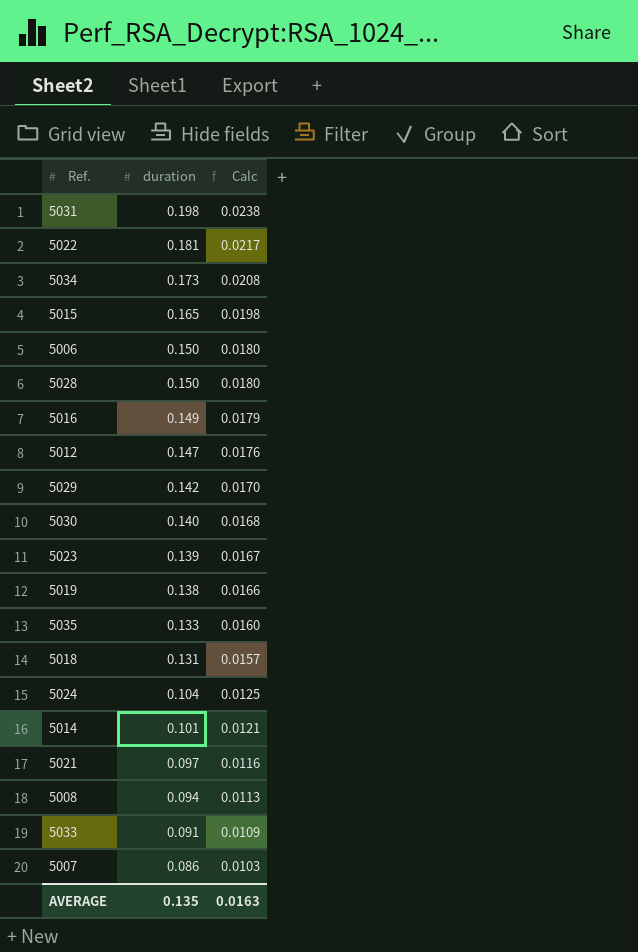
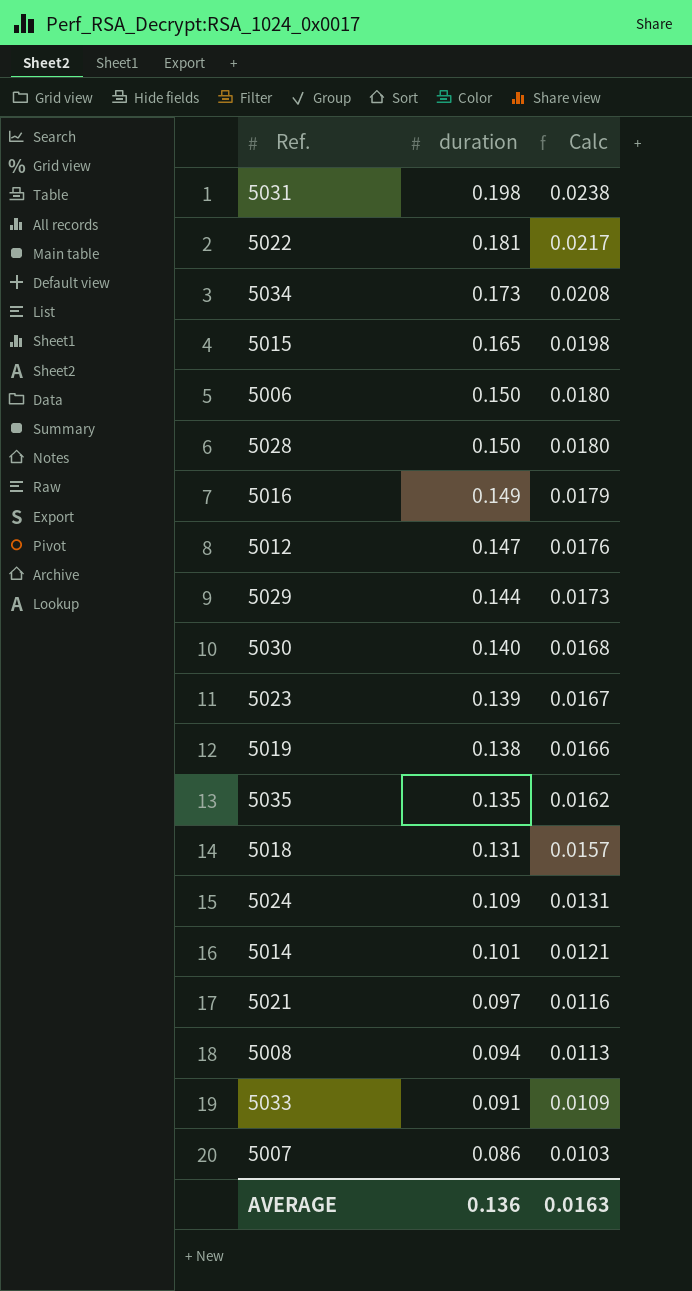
5029 | duration: 0.142 -> 0.144
5029 | Calc: 0.0170 -> 0.0173
5035 | duration: 0.133 -> 0.135
5035 | Calc: 0.0160 -> 0.0162
5024 | duration: 0.104 -> 0.109
5024 | Calc: 0.0125 -> 0.0131
AVERAGE | duration: 0.135 -> 0.136

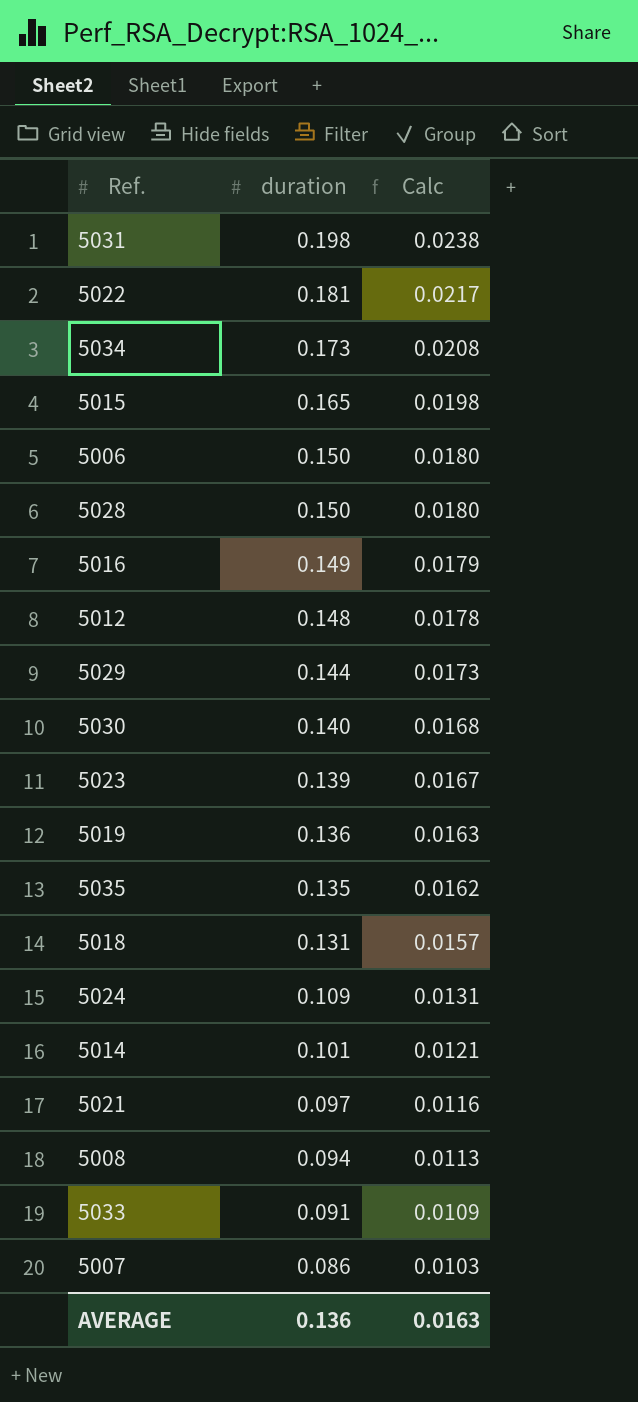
5012 | duration: 0.147 -> 0.148
5012 | Calc: 0.0176 -> 0.0178
5019 | duration: 0.138 -> 0.136
5019 | Calc: 0.0166 -> 0.0163

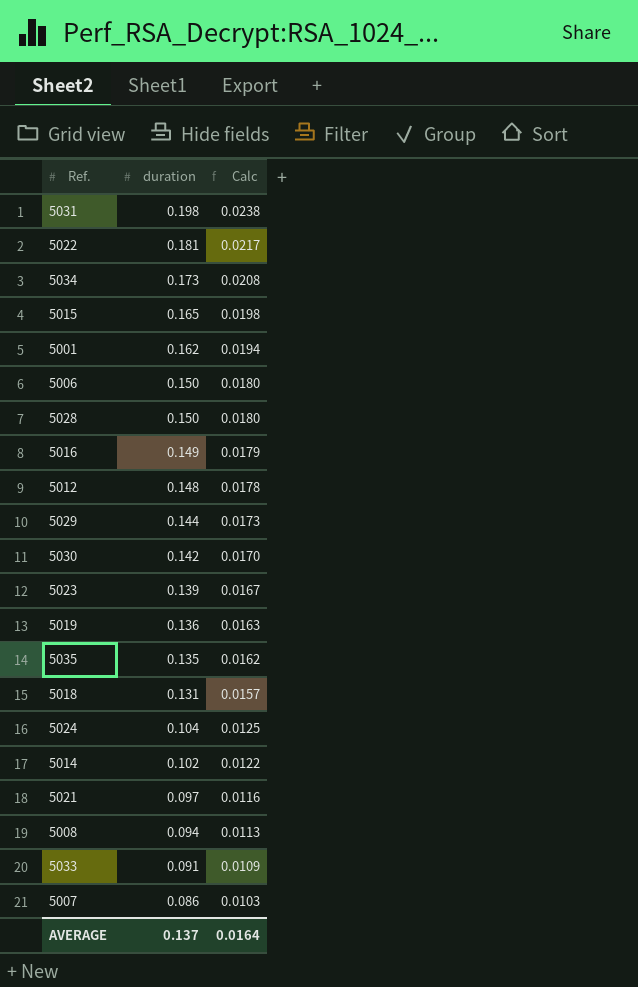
row 5001: none -> 0.162 | 0.0194
5030 | duration: 0.140 -> 0.142
5030 | Calc: 0.0168 -> 0.0170
5024 | duration: 0.109 -> 0.104
5024 | Calc: 0.0131 -> 0.0125
5014 | duration: 0.101 -> 0.102
5014 | Calc: 0.0121 -> 0.0122
AVERAGE | duration: 0.136 -> 0.137
AVERAGE | Calc: 0.0163 -> 0.0164

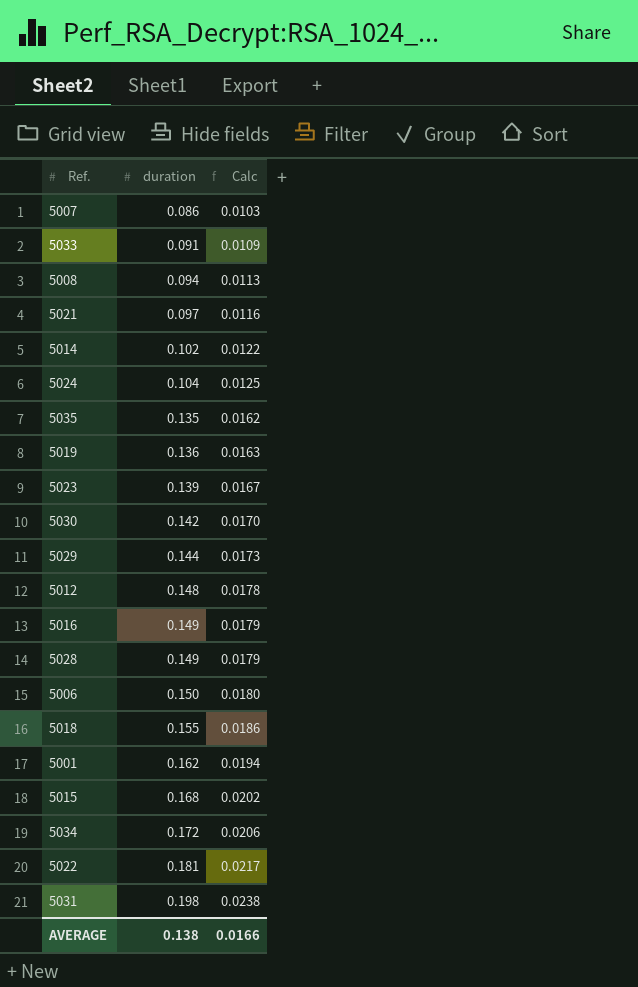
row order: duration descending -> duration ascending
5028 | duration: 0.150 -> 0.149
5028 | Calc: 0.0180 -> 0.0179
5018 | duration: 0.131 -> 0.155
5018 | Calc: 0.0157 -> 0.0186
5015 | duration: 0.165 -> 0.168
5015 | Calc: 0.0198 -> 0.0202
5034 | duration: 0.173 -> 0.172
5034 | Calc: 0.0208 -> 0.0206
AVERAGE | duration: 0.137 -> 0.138
AVERAGE | Calc: 0.0164 -> 0.0166

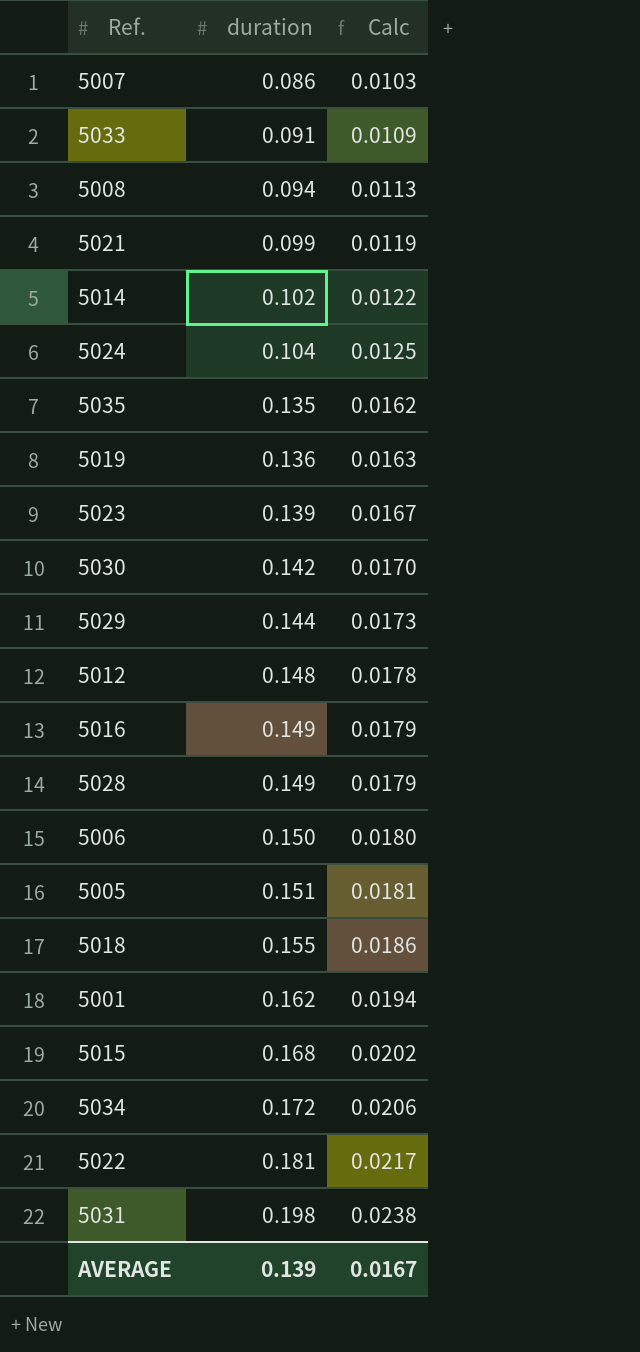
5021 | duration: 0.097 -> 0.099
5021 | Calc: 0.0116 -> 0.0119
row 5005: none -> 0.151 | 0.0181
AVERAGE | duration: 0.138 -> 0.139
AVERAGE | Calc: 0.0166 -> 0.0167

